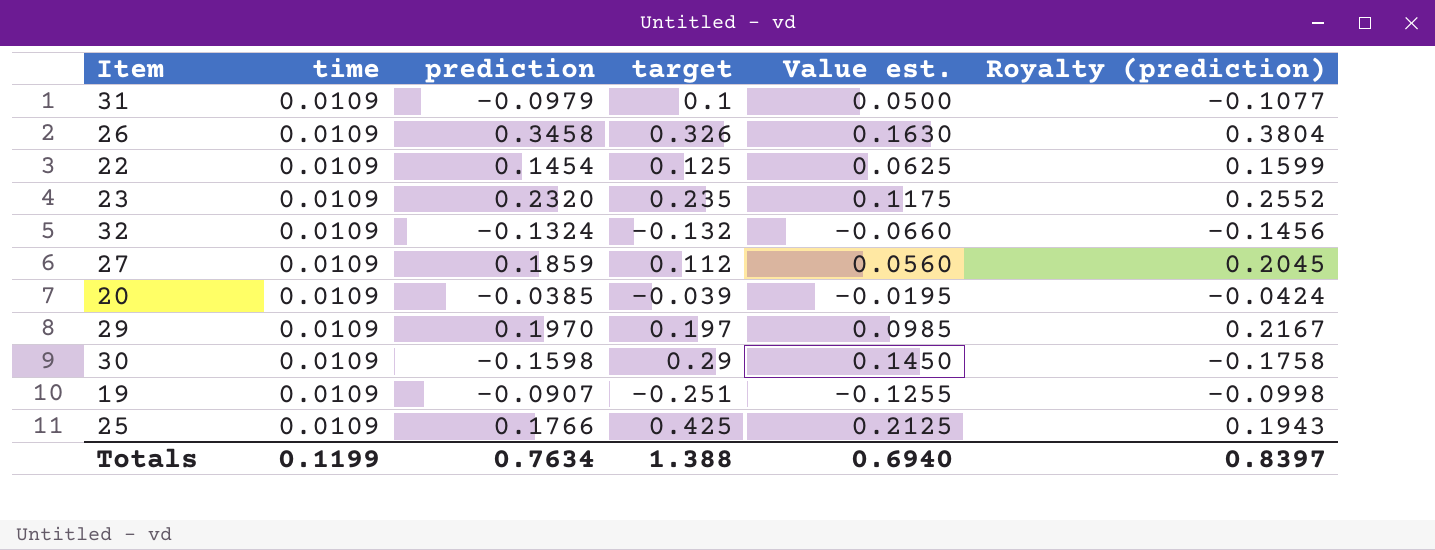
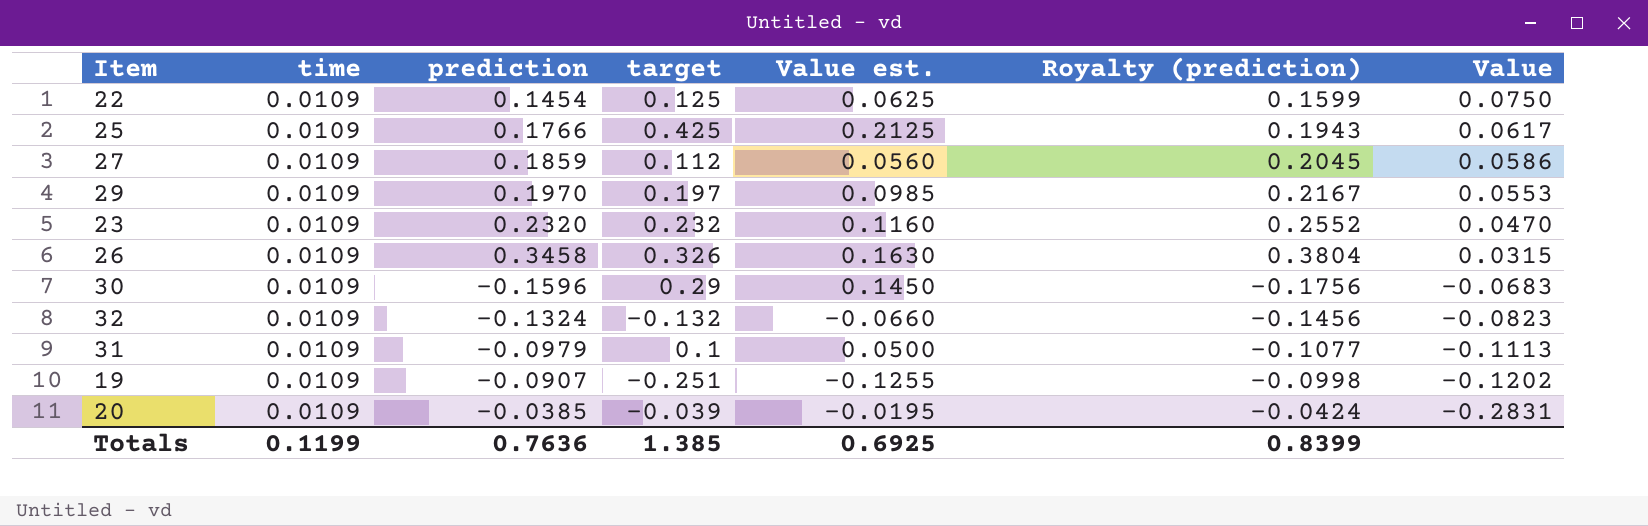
row order: none -> Value descending
column Value | formula: none -> [time] / [prediction]
23 | target: 0.235 -> 0.232
23 | Value est.: 0.1175 -> 0.1160
30 | prediction: -0.1598 -> -0.1596
30 | Royalty (prediction): -0.1758 -> -0.1756
Totals | prediction: 0.7634 -> 0.7636
Totals | target: 1.388 -> 1.385
Totals | Value est.: 0.6940 -> 0.6925
Totals | Royalty (prediction): 0.8397 -> 0.8399

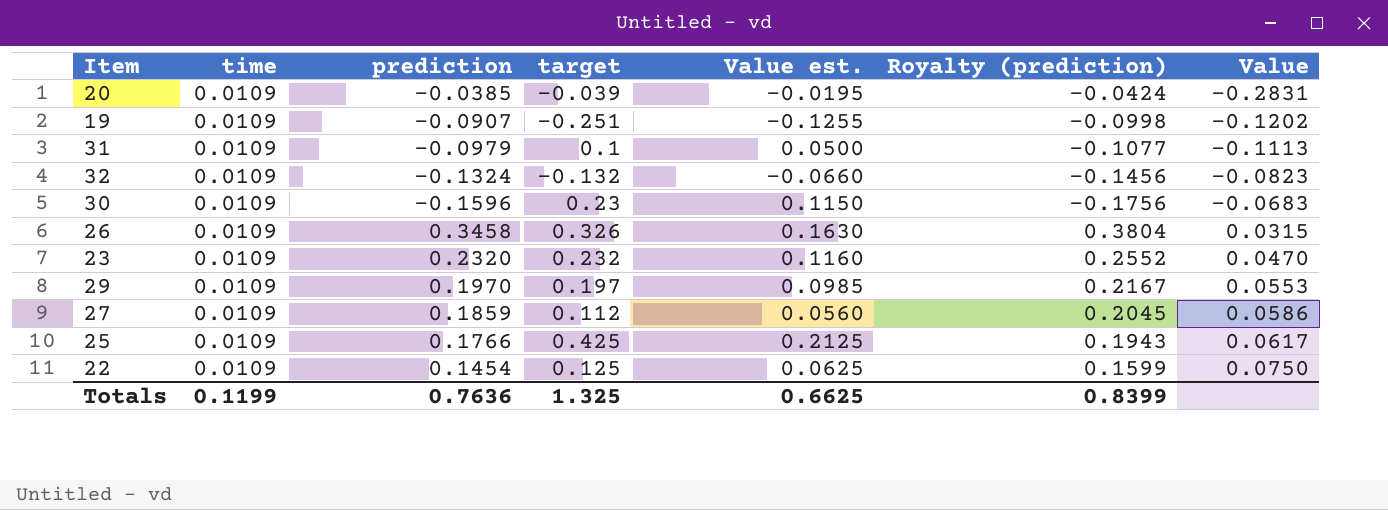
row order: Value descending -> Value ascending
30 | target: 0.29 -> 0.23
30 | Value est.: 0.1450 -> 0.1150
Totals | target: 1.385 -> 1.325
Totals | Value est.: 0.6925 -> 0.6625

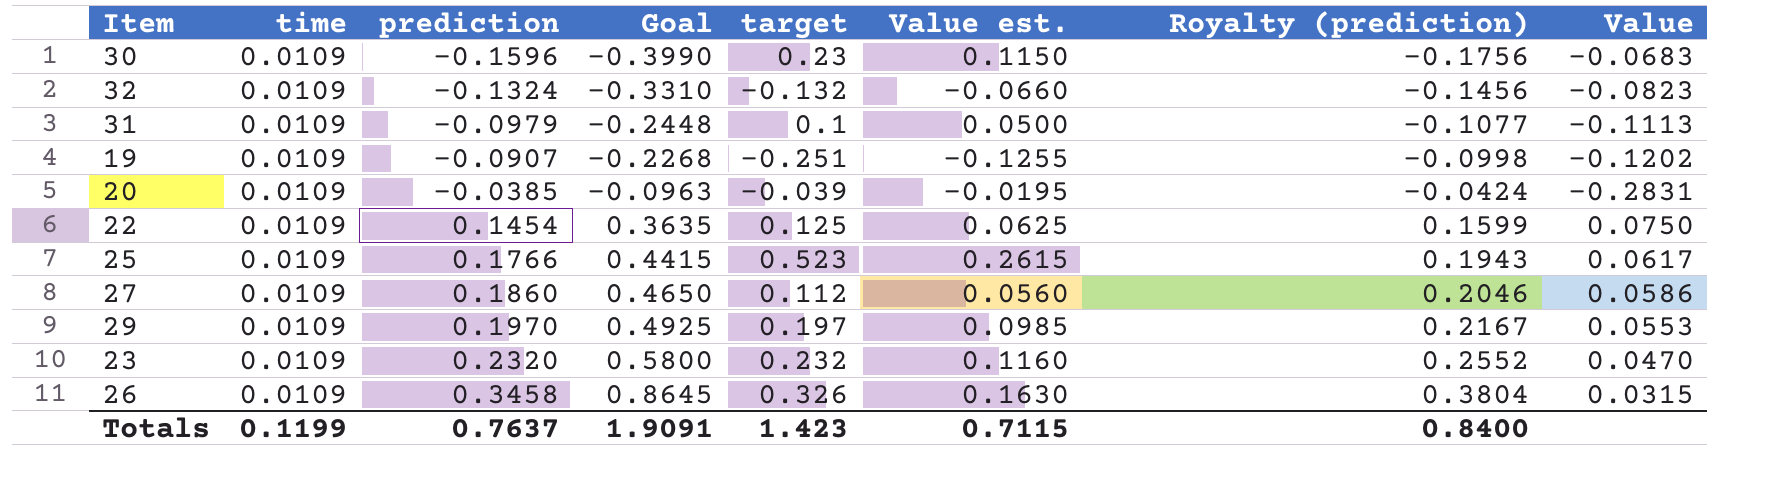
row order: Value ascending -> prediction ascending
column Goal | formula: none -> [prediction] * 2.5
25 | target: 0.425 -> 0.523
25 | Value est.: 0.2125 -> 0.2615
27 | prediction: 0.1859 -> 0.1860
27 | Royalty (prediction): 0.2045 -> 0.2046
Totals | prediction: 0.7636 -> 0.7637
Totals | target: 1.325 -> 1.423
Totals | Value est.: 0.6625 -> 0.7115
Totals | Royalty (prediction): 0.8399 -> 0.8400

